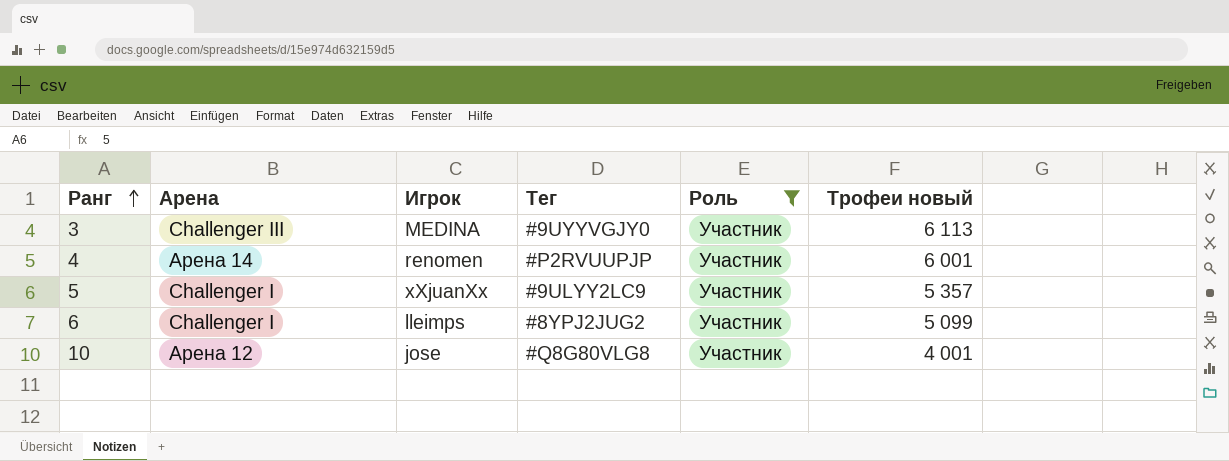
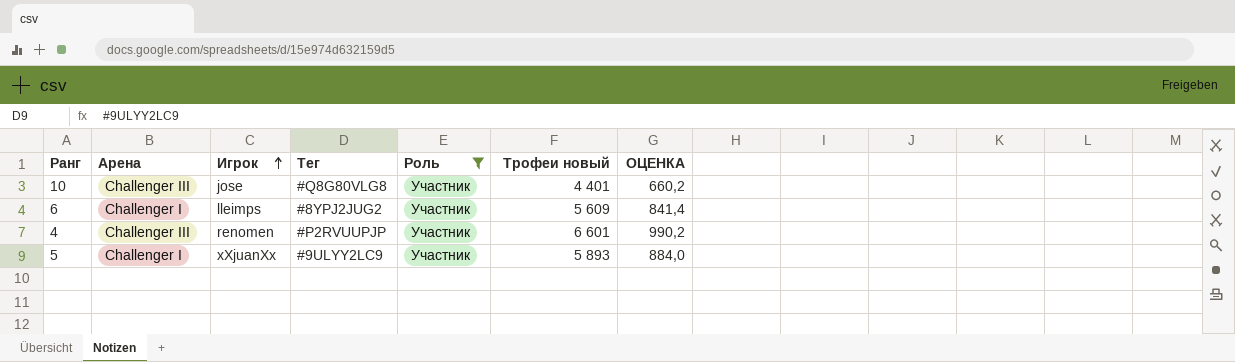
row order: Ранг ascending -> Игрок ascending
column ОЦЕНКА | formula: none -> [Трофеи новый] * 0,15
row 3: Challenger III | MEDINA | #9UYYVGJY0 | Участник | 6 113 -> none
10 | Арена: Арена 12 -> Challenger III
10 | Трофеи новый: 4 001 -> 4 401
6 | Трофеи новый: 5 099 -> 5 609
4 | Арена: Арена 14 -> Challenger III
4 | Трофеи новый: 6 001 -> 6 601
5 | Трофеи новый: 5 357 -> 5 893

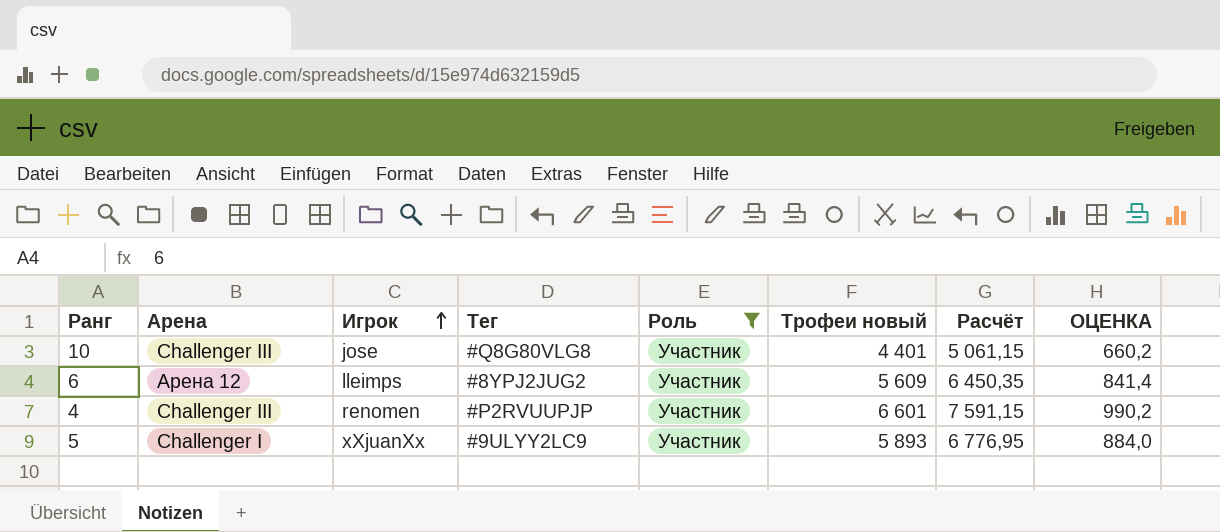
column Расчёт | formula: none -> [Трофеи новый] * 1,15
6 | Арена: Challenger I -> Арена 12

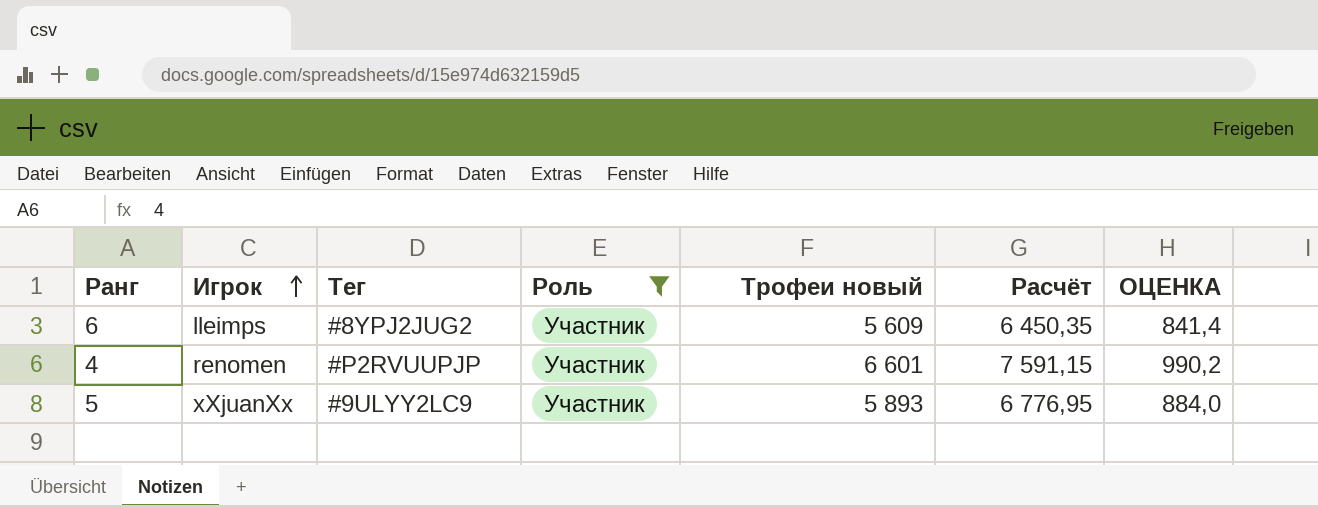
column Арена | position: 2 -> none
row 10: Challenger III | jose | #Q8G80VLG8 | Участник | 4 401 | 5 061,15 | 660,2 -> none

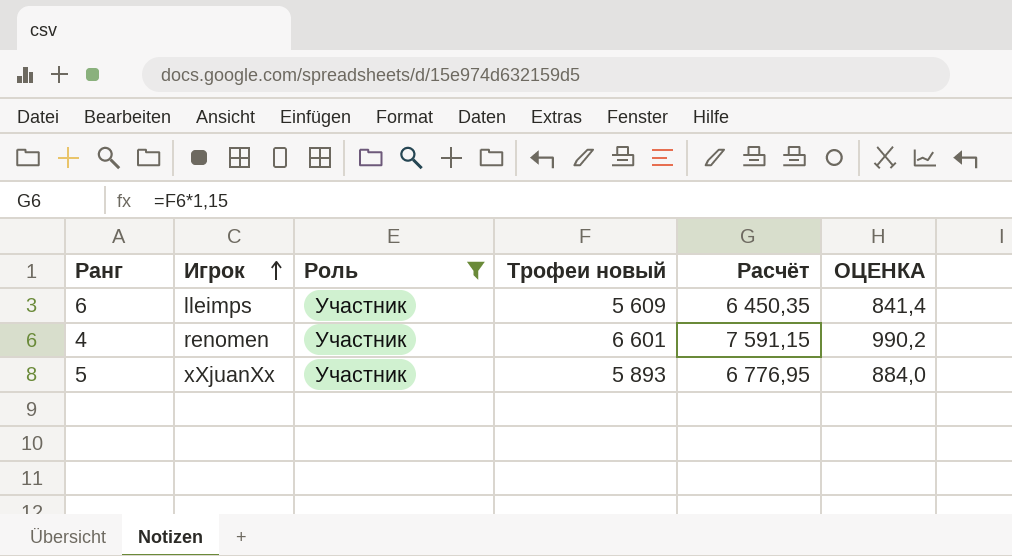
column Тег | position: 3 -> none

